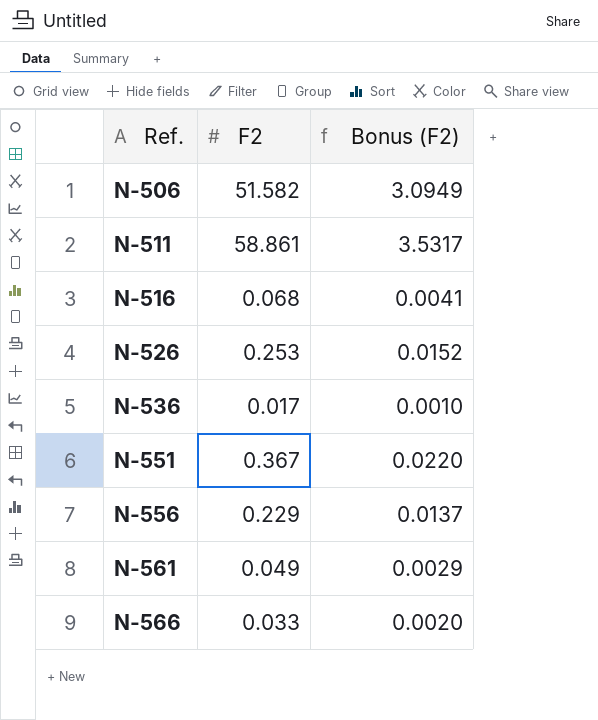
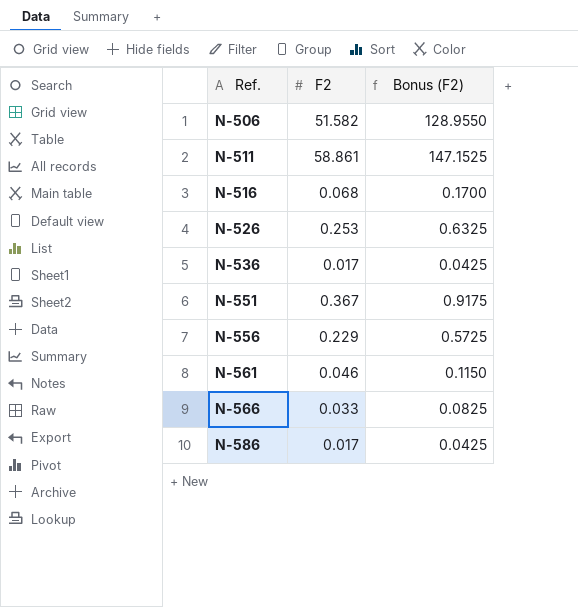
column Bonus (F2) | formula: [F2] * 0.06 -> [F2] * 2.5
N-561 | F2: 0.049 -> 0.046
row N-586: none -> 0.017 | 0.0425

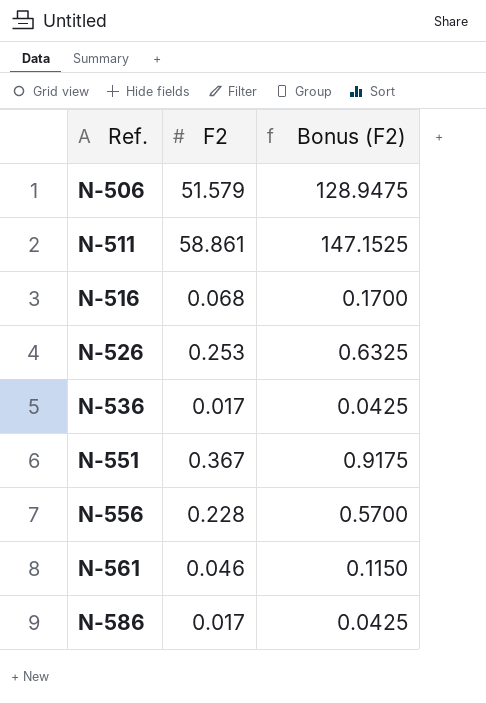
row N-566: 0.033 | 0.0825 -> none
N-506 | F2: 51.582 -> 51.579
N-506 | Bonus (F2): 128.9550 -> 128.9475
N-556 | F2: 0.229 -> 0.228
N-556 | Bonus (F2): 0.5725 -> 0.5700

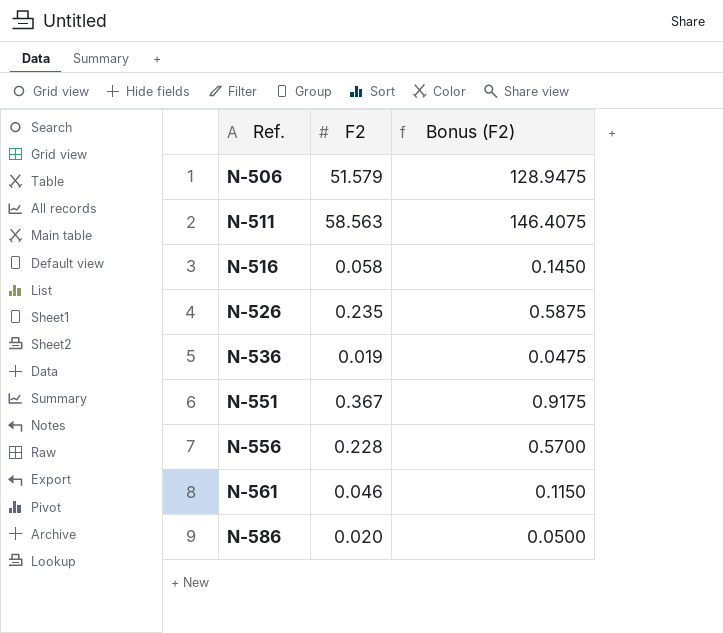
N-511 | F2: 58.861 -> 58.563
N-511 | Bonus (F2): 147.1525 -> 146.4075
N-516 | F2: 0.068 -> 0.058
N-516 | Bonus (F2): 0.1700 -> 0.1450
N-526 | F2: 0.253 -> 0.235
N-526 | Bonus (F2): 0.6325 -> 0.5875
N-536 | F2: 0.017 -> 0.019
N-536 | Bonus (F2): 0.0425 -> 0.0475
N-586 | F2: 0.017 -> 0.020
N-586 | Bonus (F2): 0.0425 -> 0.0500

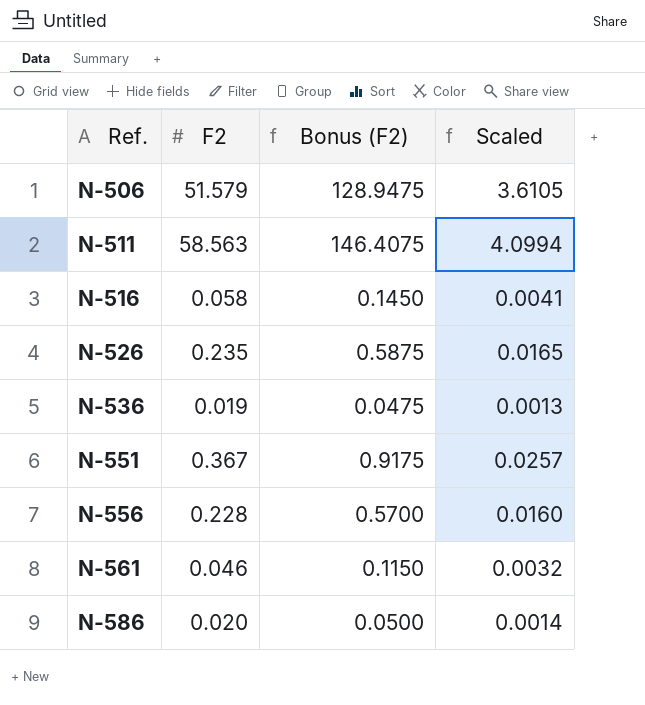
column Scaled | formula: none -> [F2] * 0.07

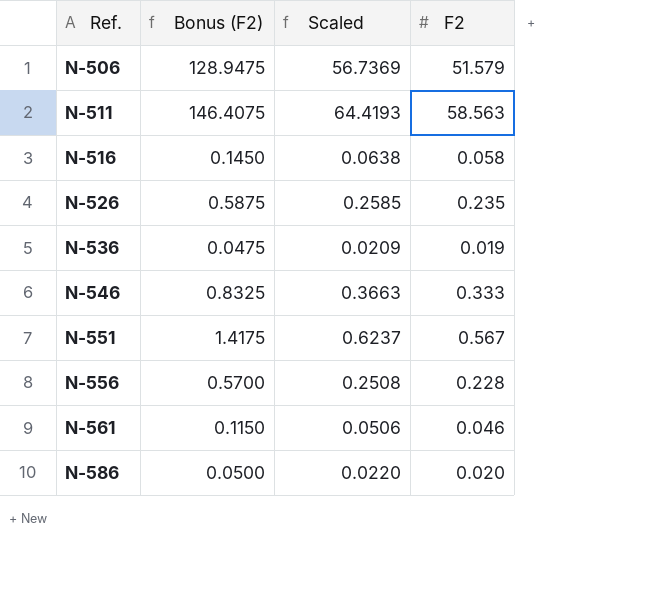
column Scaled | formula: [F2] * 0.07 -> [F2] * 1.1
column F2 | position: 2 -> 4
row N-546: none -> 0.8325 | 0.3663 | 0.333
N-551 | Bonus (F2): 0.9175 -> 1.4175
N-551 | F2: 0.367 -> 0.567

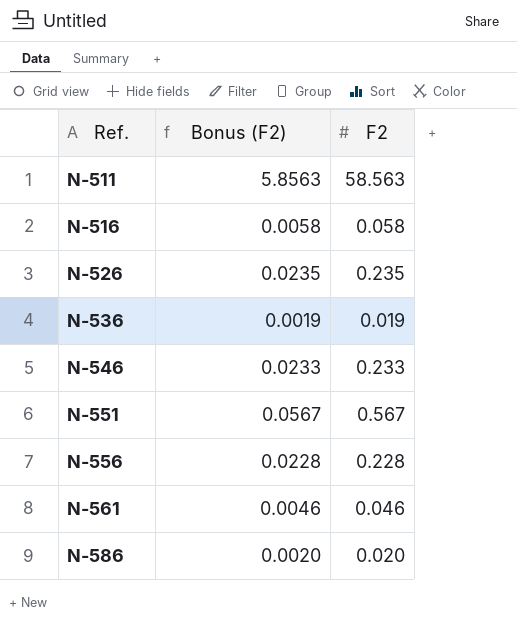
column Scaled | formula: [F2] * 1.1 -> none
column Bonus (F2) | formula: [F2] * 2.5 -> [F2] * 0.1
row N-506: 128.9475 | 56.7369 | 51.579 -> none
N-546 | F2: 0.333 -> 0.233

